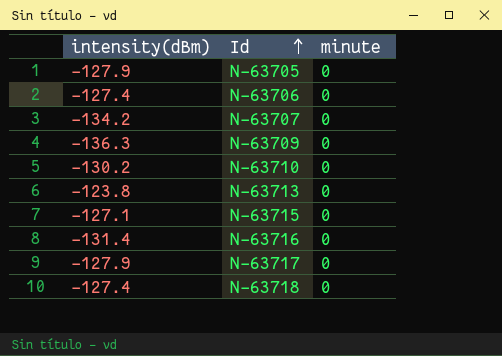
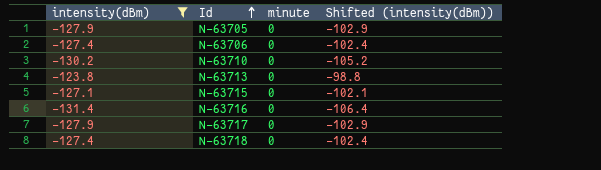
filter: none -> intensity(dBm) >= -131.4
column Shifted (intensity(dBm)) | formula: none -> [intensity(dBm)] + 25

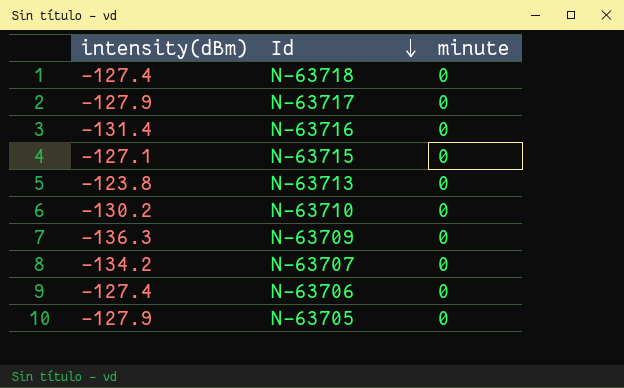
filter: intensity(dBm) >= -131.4 -> none
row order: Id ascending -> Id descending
column Shifted (intensity(dBm)) | formula: [intensity(dBm)] + 25 -> none

